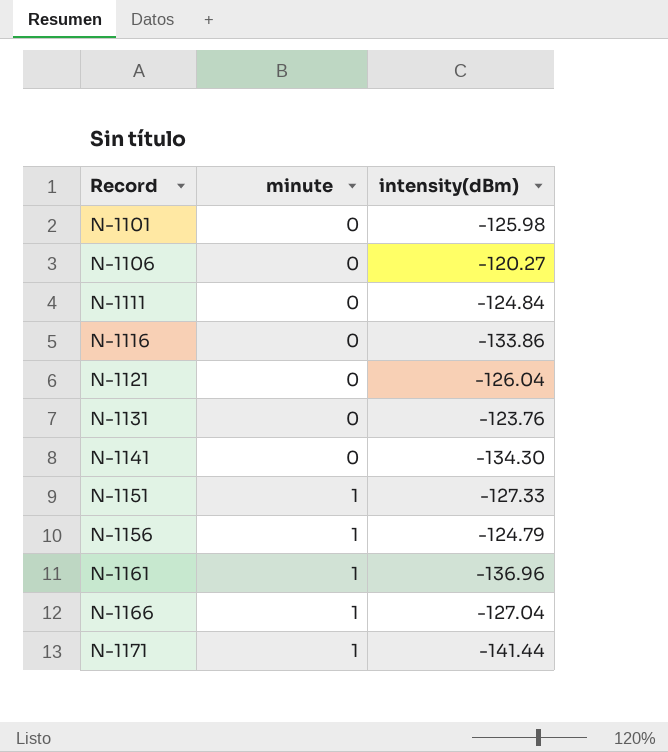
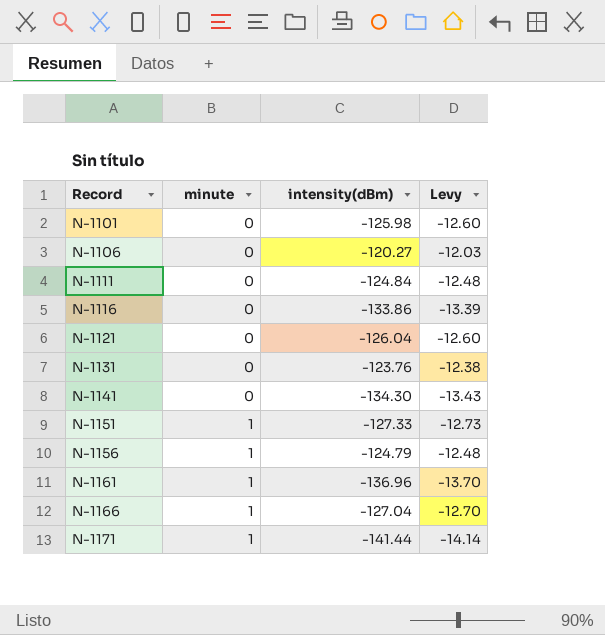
column Levy | formula: none -> [intensity(dBm)] * 0.1

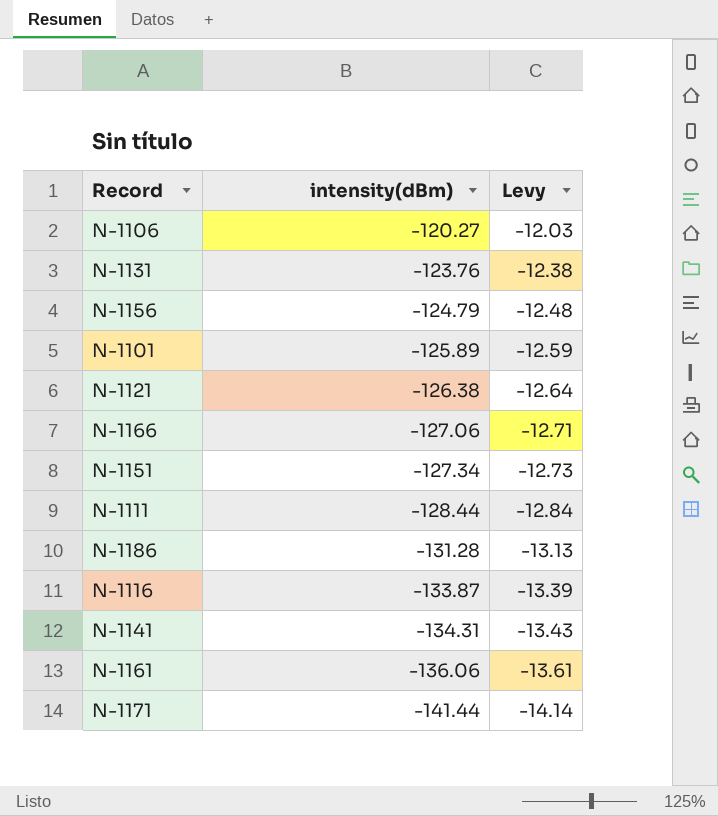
row order: Record ascending -> intensity(dBm) descending
column minute | position: 2 -> none
N-1101 | intensity(dBm): -125.98 -> -125.89
N-1101 | Levy: -12.60 -> -12.59
N-1121 | intensity(dBm): -126.04 -> -126.38
N-1121 | Levy: -12.60 -> -12.64
N-1166 | intensity(dBm): -127.04 -> -127.06
N-1166 | Levy: -12.70 -> -12.71
N-1151 | intensity(dBm): -127.33 -> -127.34
N-1111 | intensity(dBm): -124.84 -> -128.44
N-1111 | Levy: -12.48 -> -12.84
row N-1186: none -> -131.28 | -13.13
N-1116 | intensity(dBm): -133.86 -> -133.87
N-1141 | intensity(dBm): -134.30 -> -134.31
N-1161 | intensity(dBm): -136.96 -> -136.06
N-1161 | Levy: -13.70 -> -13.61

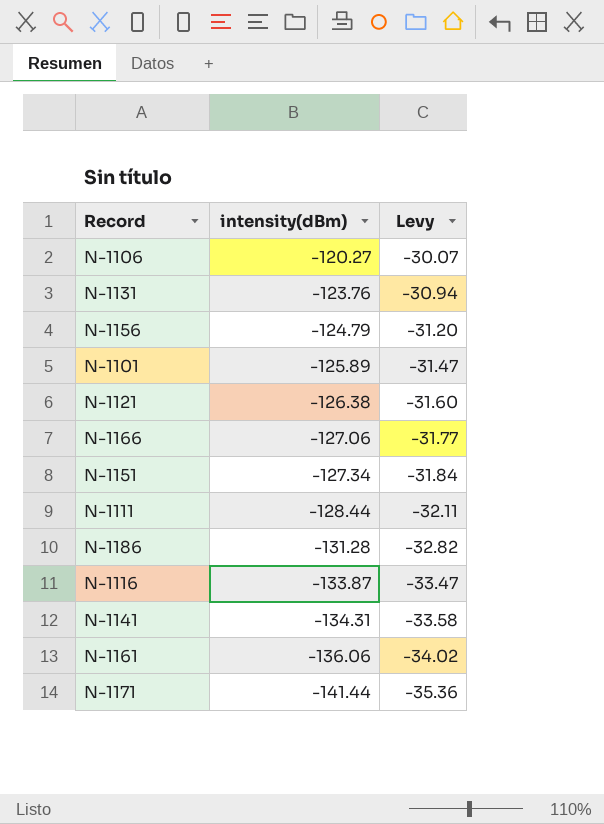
column Levy | formula: [intensity(dBm)] * 0.1 -> [intensity(dBm)] * 0.25

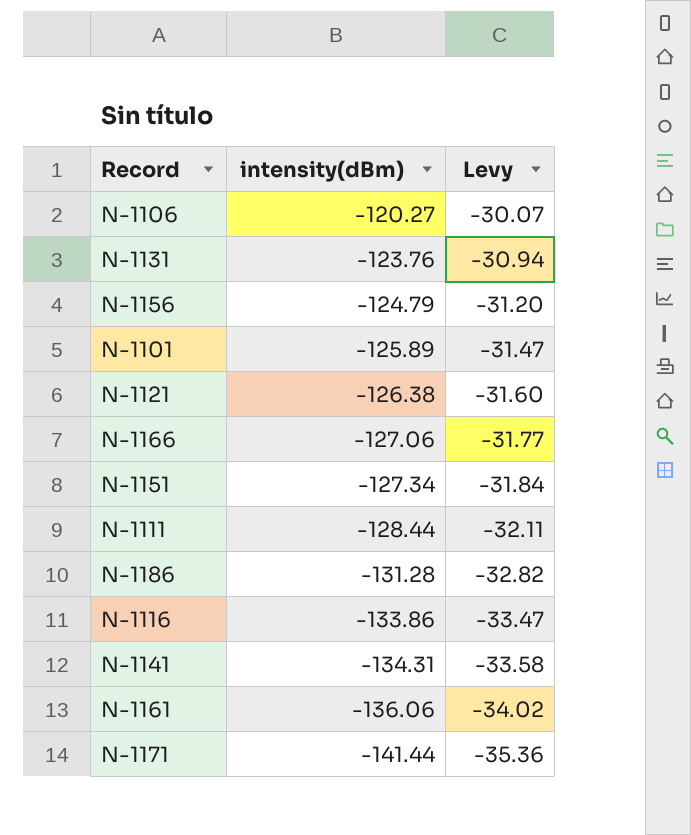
N-1116 | intensity(dBm): -133.87 -> -133.86

